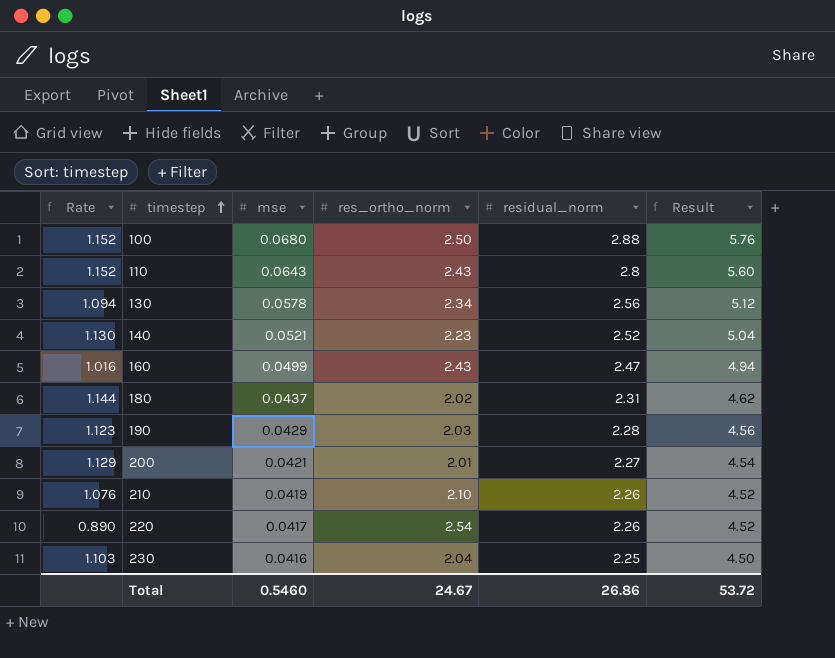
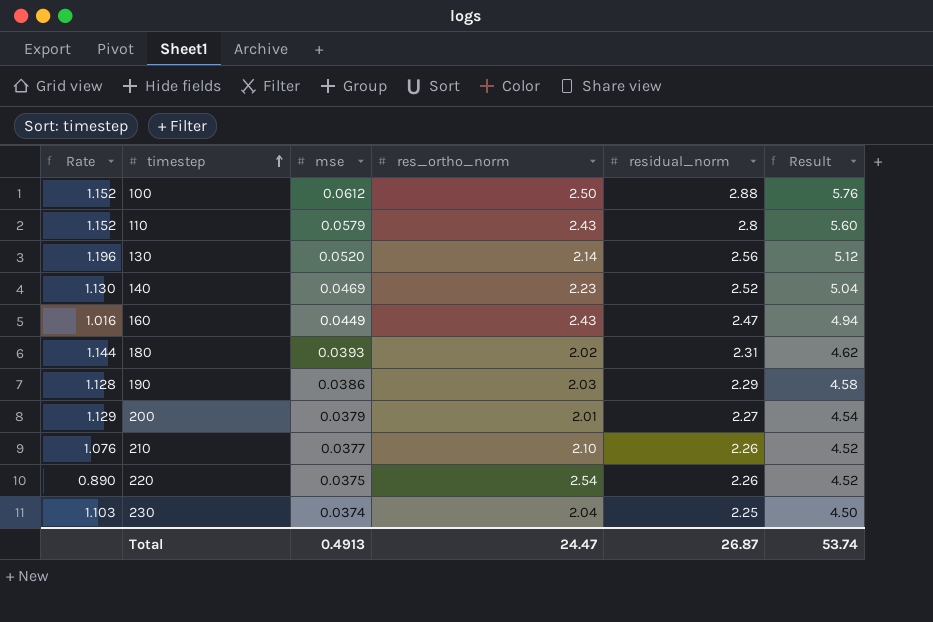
100 | mse: 0.0680 -> 0.0612
110 | mse: 0.0643 -> 0.0579
130 | Rate: 1.094 -> 1.196
130 | mse: 0.0578 -> 0.0520
130 | res_ortho_norm: 2.34 -> 2.14
140 | mse: 0.0521 -> 0.0469
160 | mse: 0.0499 -> 0.0449
180 | mse: 0.0437 -> 0.0393
190 | Rate: 1.123 -> 1.128
190 | mse: 0.0429 -> 0.0386
190 | residual_norm: 2.28 -> 2.29
190 | Result: 4.56 -> 4.58
200 | mse: 0.0421 -> 0.0379
210 | mse: 0.0419 -> 0.0377
220 | mse: 0.0417 -> 0.0375
230 | mse: 0.0416 -> 0.0374
Total | mse: 0.5460 -> 0.4913
Total | res_ortho_norm: 24.67 -> 24.47
Total | residual_norm: 26.86 -> 26.87
Total | Result: 53.72 -> 53.74

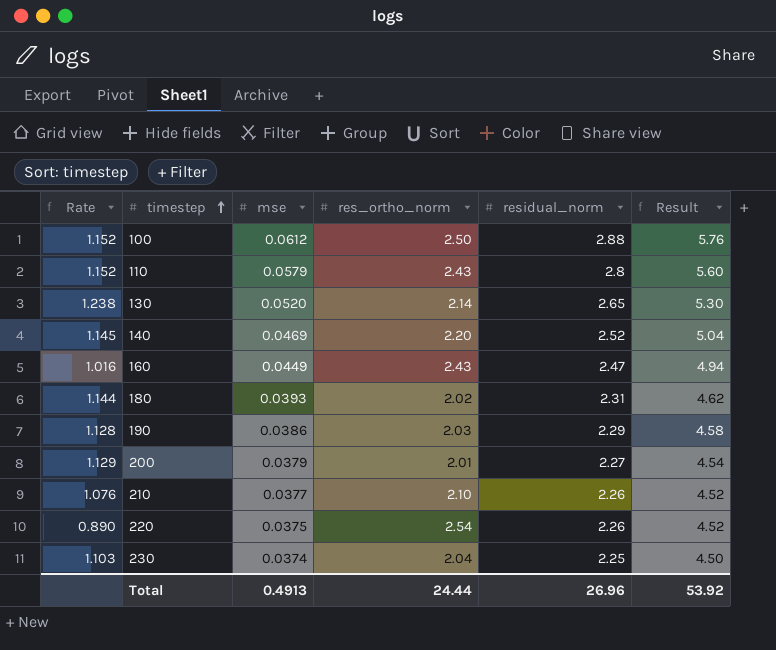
130 | Rate: 1.196 -> 1.238
130 | residual_norm: 2.56 -> 2.65
130 | Result: 5.12 -> 5.30
140 | Rate: 1.130 -> 1.145
140 | res_ortho_norm: 2.23 -> 2.20
Total | res_ortho_norm: 24.47 -> 24.44
Total | residual_norm: 26.87 -> 26.96
Total | Result: 53.74 -> 53.92

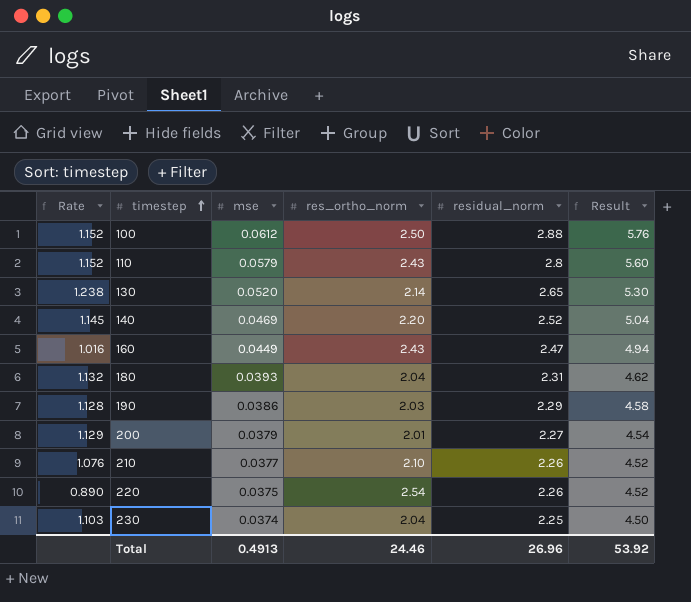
180 | Rate: 1.144 -> 1.132
180 | res_ortho_norm: 2.02 -> 2.04
Total | res_ortho_norm: 24.44 -> 24.46

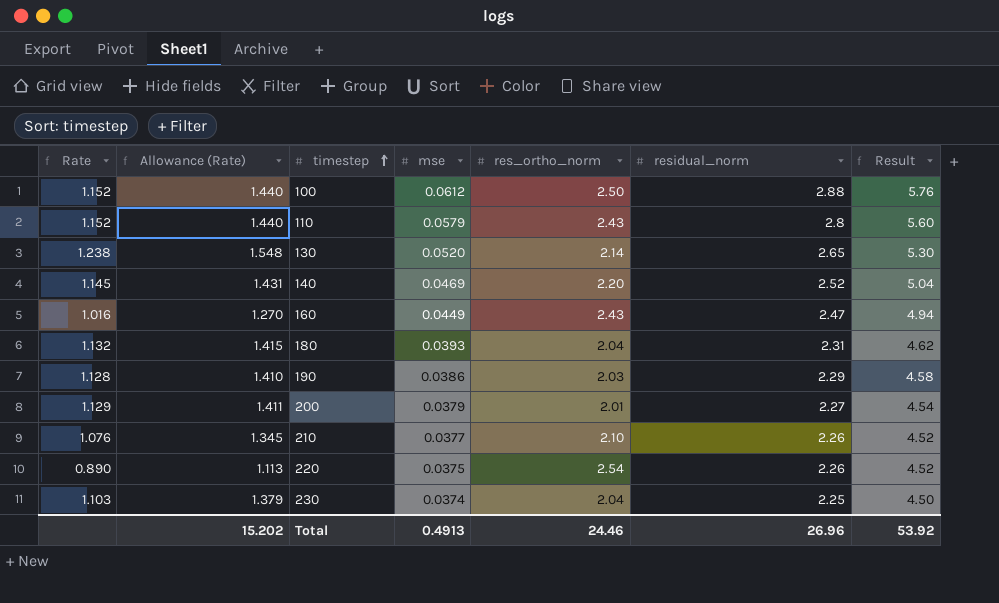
column Allowance (Rate) | formula: none -> [Rate] * 1.25

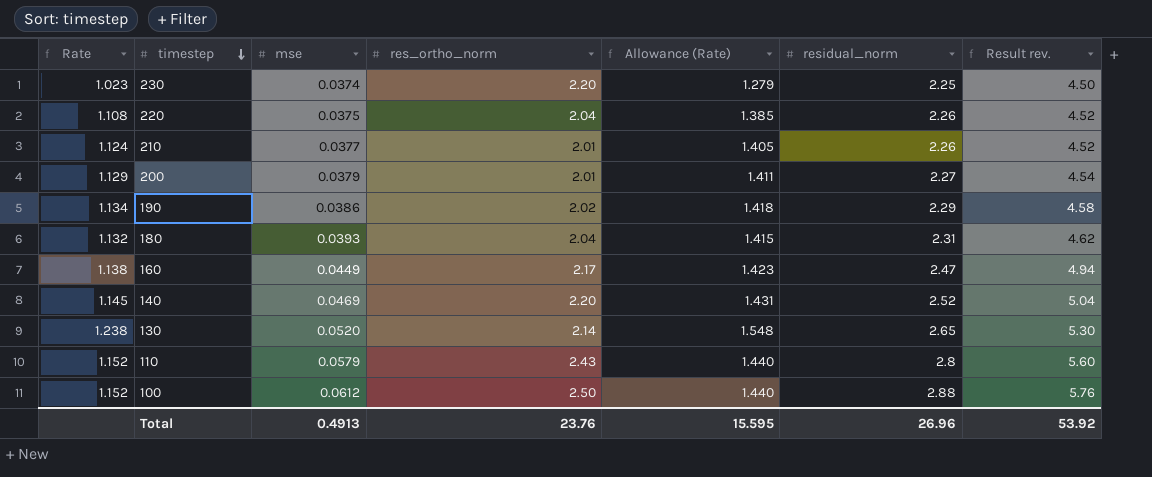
row order: timestep ascending -> timestep descending
column Allowance (Rate) | position: 2 -> 5
column name: Result -> Result rev.
230 | Rate: 1.103 -> 1.023
230 | res_ortho_norm: 2.04 -> 2.20
230 | Allowance (Rate): 1.379 -> 1.279
220 | Rate: 0.890 -> 1.108
220 | res_ortho_norm: 2.54 -> 2.04
220 | Allowance (Rate): 1.113 -> 1.385
210 | Rate: 1.076 -> 1.124
210 | res_ortho_norm: 2.10 -> 2.01
210 | Allowance (Rate): 1.345 -> 1.405
190 | Rate: 1.128 -> 1.134
190 | res_ortho_norm: 2.03 -> 2.02
190 | Allowance (Rate): 1.410 -> 1.418
160 | Rate: 1.016 -> 1.138
160 | res_ortho_norm: 2.43 -> 2.17
160 | Allowance (Rate): 1.270 -> 1.423
Total | res_ortho_norm: 24.46 -> 23.76
Total | Allowance (Rate): 15.202 -> 15.595

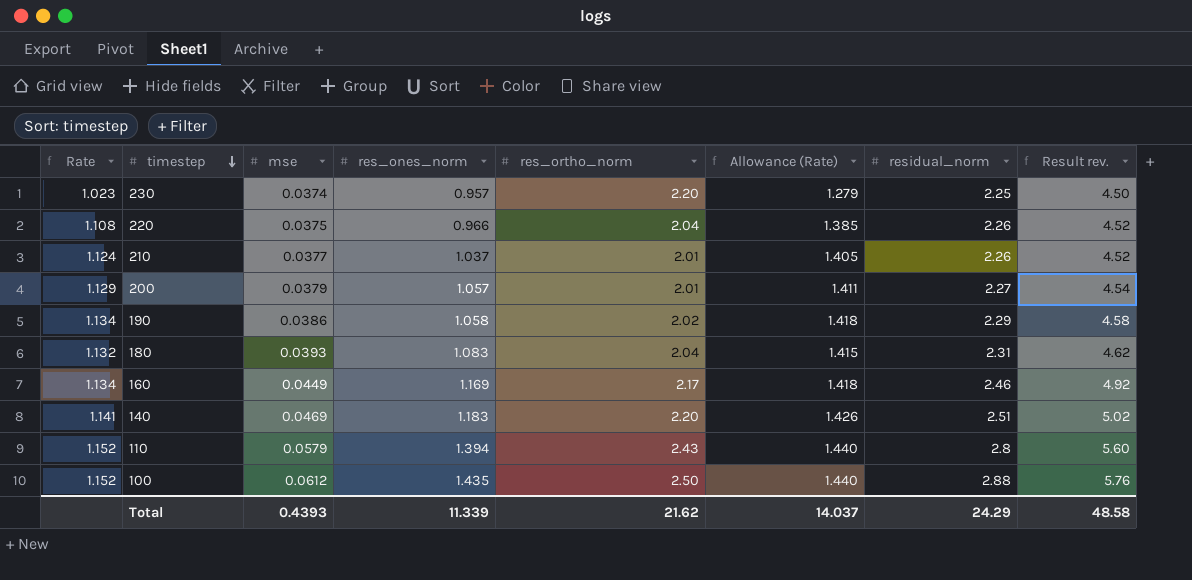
column res_ones_norm | position: none -> 4
row 130: 1.238 | 0.0520 | 2.14 | 1.548 | 2.65 | 5.30 -> none
160 | Rate: 1.138 -> 1.134
160 | Allowance (Rate): 1.423 -> 1.418
160 | residual_norm: 2.47 -> 2.46
160 | Result rev.: 4.94 -> 4.92
140 | Rate: 1.145 -> 1.141
140 | Allowance (Rate): 1.431 -> 1.426
140 | residual_norm: 2.52 -> 2.51
140 | Result rev.: 5.04 -> 5.02
Total | mse: 0.4913 -> 0.4393
Total | res_ortho_norm: 23.76 -> 21.62
Total | Allowance (Rate): 15.595 -> 14.037
Total | residual_norm: 26.96 -> 24.29
Total | Result rev.: 53.92 -> 48.58

